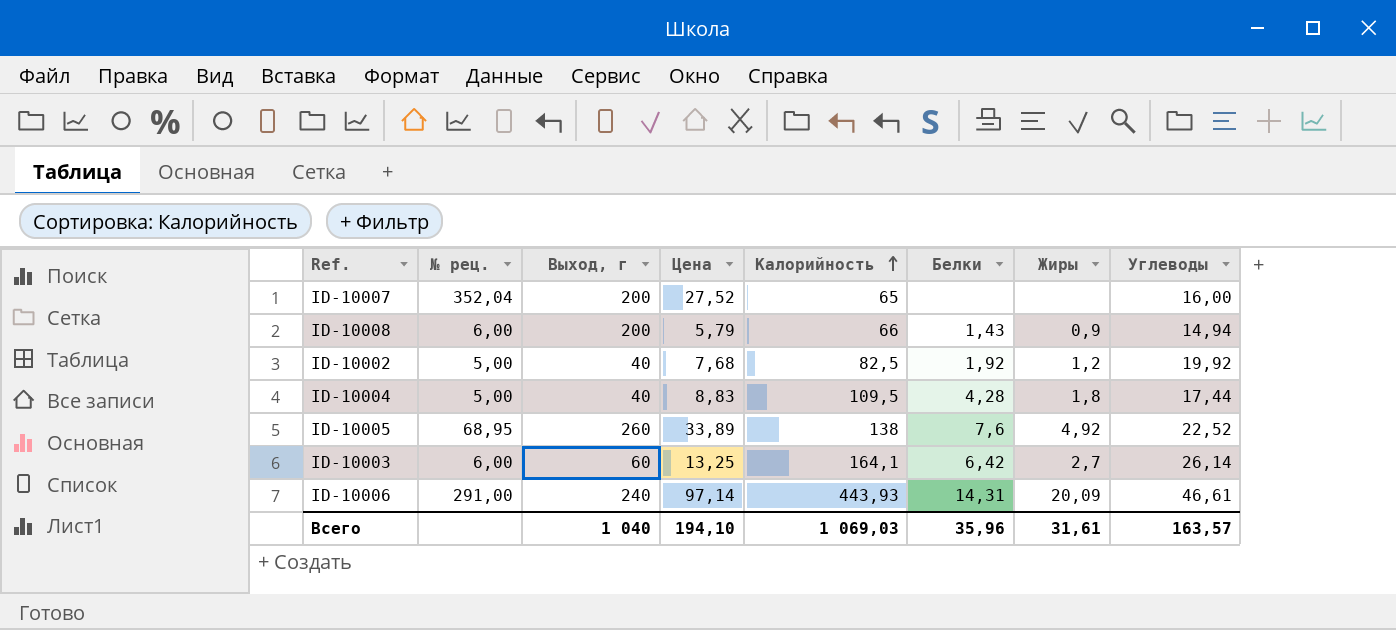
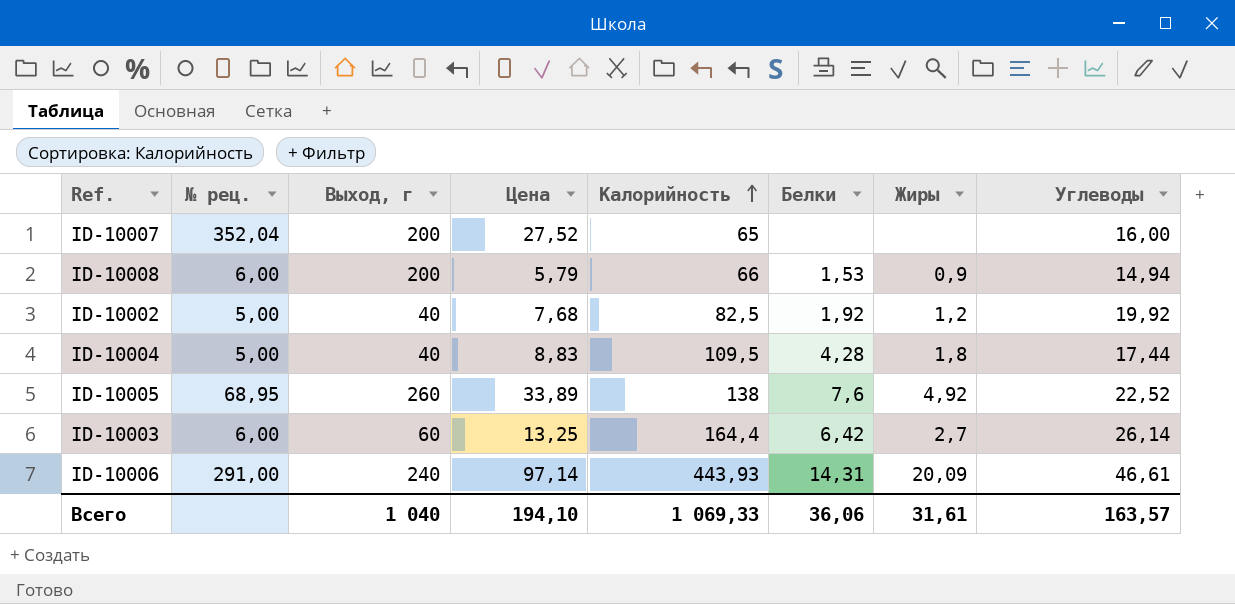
ID-10008 | Белки: 1,43 -> 1,53
ID-10003 | Калорийность: 164,1 -> 164,4
Всего | Калорийность: 1 069,03 -> 1 069,33
Всего | Белки: 35,96 -> 36,06

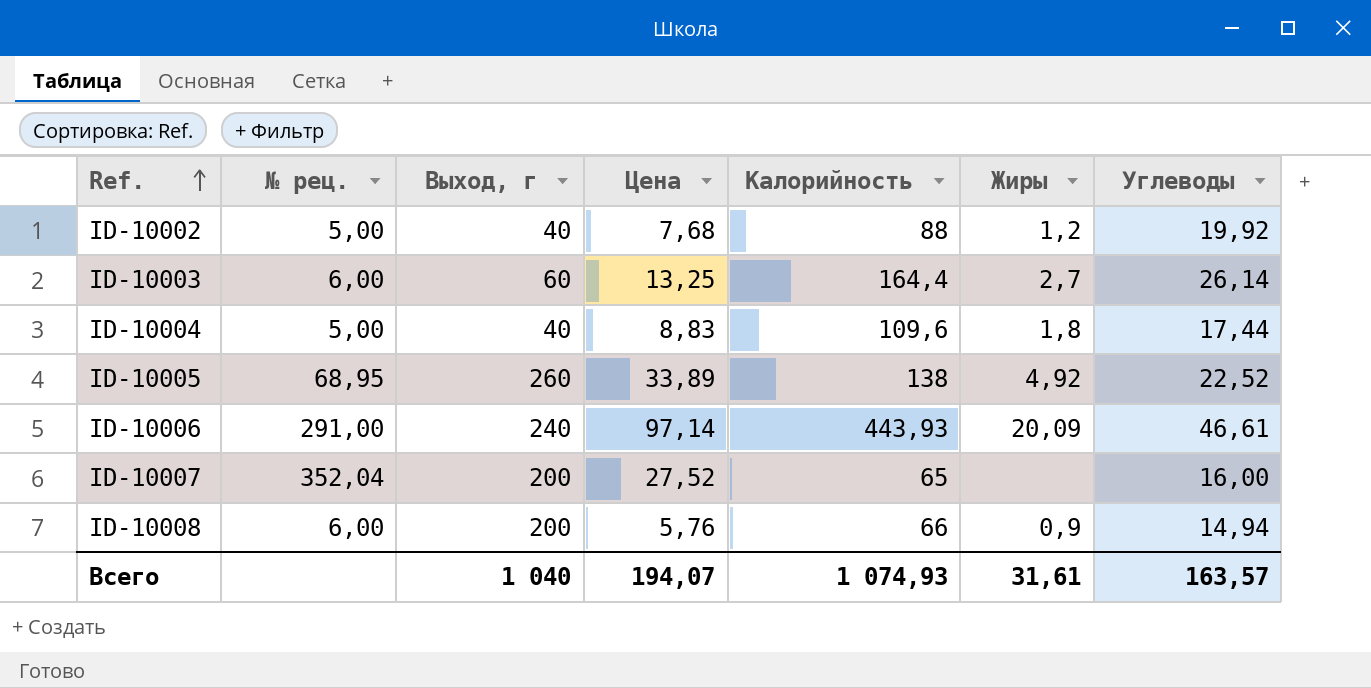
row order: Калорийность ascending -> Ref. ascending
column Белки | position: 6 -> none
ID-10002 | Калорийность: 82,5 -> 88
ID-10004 | Калорийность: 109,5 -> 109,6
ID-10008 | Цена: 5,79 -> 5,76
Всего | Цена: 194,10 -> 194,07
Всего | Калорийность: 1 069,33 -> 1 074,93

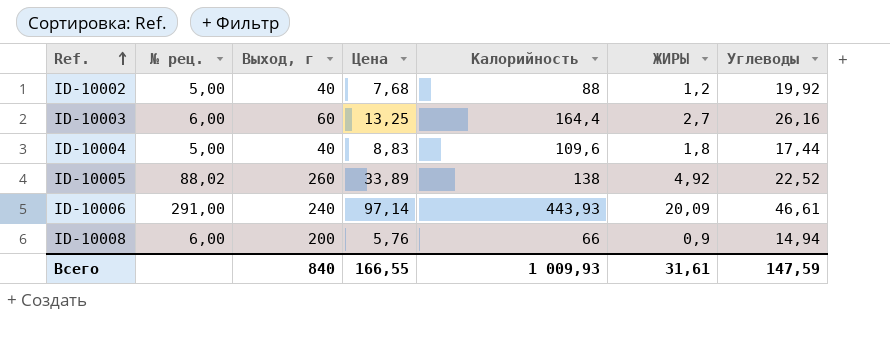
column name: Жиры -> ЖИРЫ
row ID-10007: 352,04 | 200 | 27,52 | 65 | none | 16,00 -> none
ID-10003 | Углеводы: 26,14 -> 26,16
ID-10005 | № рец.: 68,95 -> 88,02
Всего | Выход, г: 1 040 -> 840
Всего | Цена: 194,07 -> 166,55
Всего | Калорийность: 1 074,93 -> 1 009,93
Всего | Углеводы: 163,57 -> 147,59

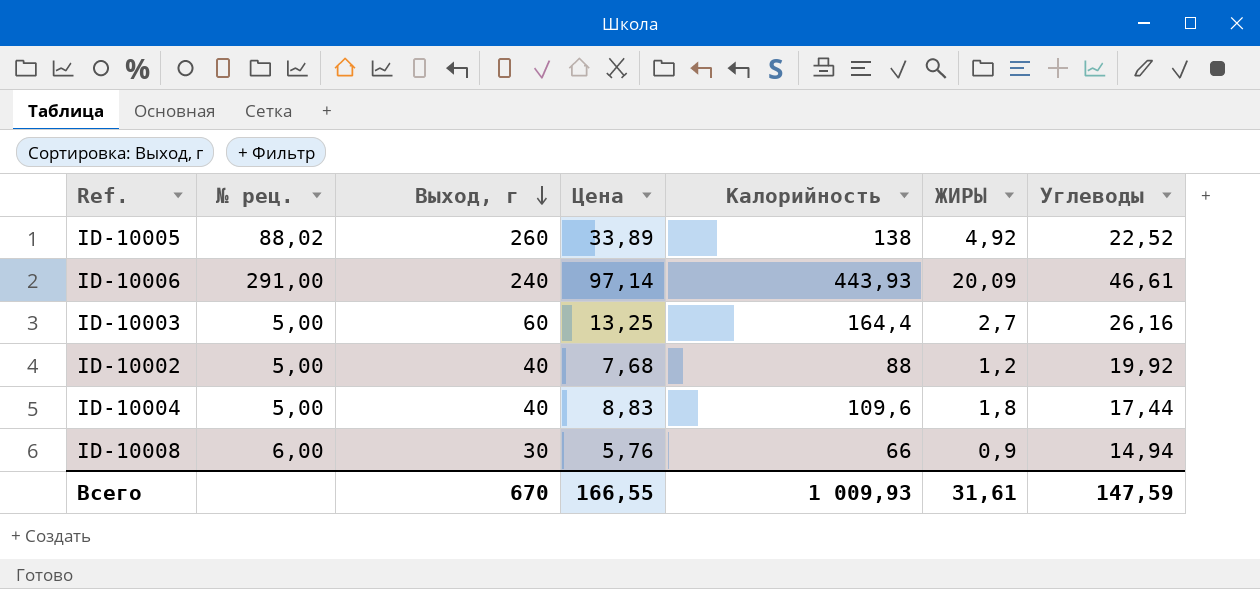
row order: Ref. ascending -> Выход, г descending
ID-10003 | № рец.: 6,00 -> 5,00
ID-10008 | Выход, г: 200 -> 30
Всего | Выход, г: 840 -> 670

